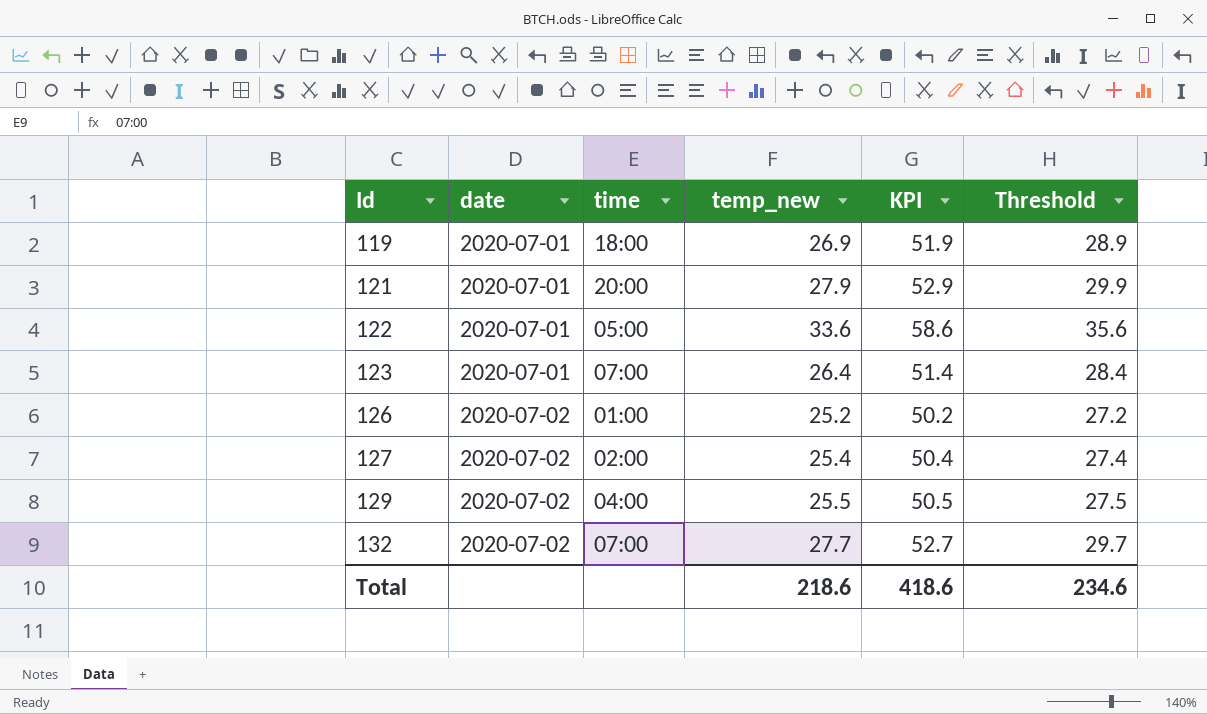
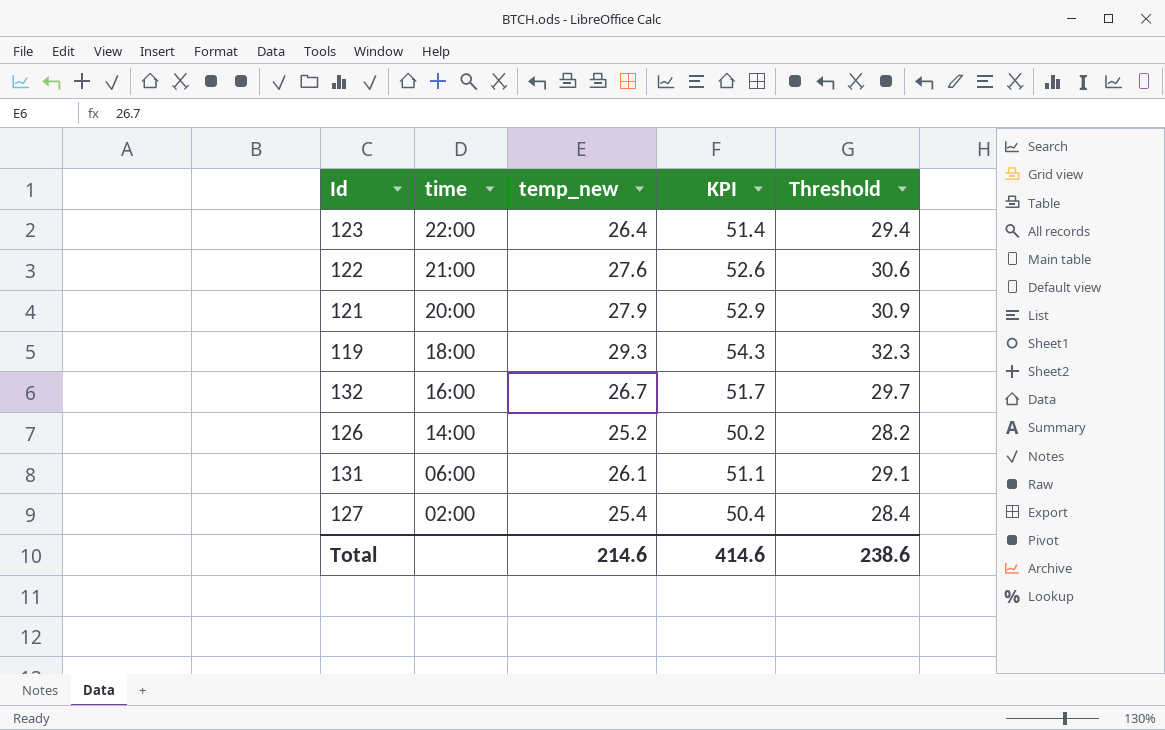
row order: Id ascending -> time descending
column date | position: 2 -> none
column Threshold | formula: [temp_new] + 2 -> [temp_new] + 3
row 129: 2020-07-02 | 04:00 | 25.5 | 50.5 | 27.5 -> none
123 | time: 07:00 -> 22:00
122 | time: 05:00 -> 21:00
122 | temp_new: 33.6 -> 27.6
122 | KPI: 58.6 -> 52.6
119 | temp_new: 26.9 -> 29.3
119 | KPI: 51.9 -> 54.3
132 | time: 07:00 -> 16:00
132 | temp_new: 27.7 -> 26.7
132 | KPI: 52.7 -> 51.7
126 | time: 01:00 -> 14:00
row 131: none -> 06:00 | 26.1 | 51.1 | 29.1
Total | temp_new: 218.6 -> 214.6
Total | KPI: 418.6 -> 414.6
Total | Threshold: 234.6 -> 238.6

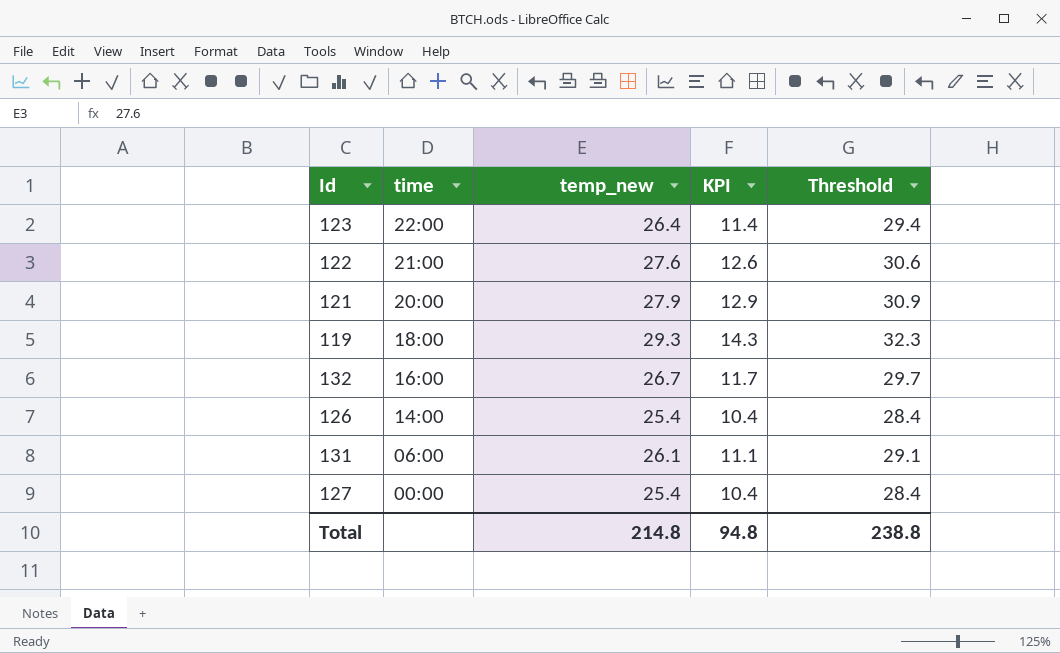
column KPI | formula: [temp_new] + 25 -> [temp_new] - 15
126 | temp_new: 25.2 -> 25.4
126 | Threshold: 28.2 -> 28.4
127 | time: 02:00 -> 00:00
Total | temp_new: 214.6 -> 214.8
Total | KPI: 414.6 -> 94.8
Total | Threshold: 238.6 -> 238.8

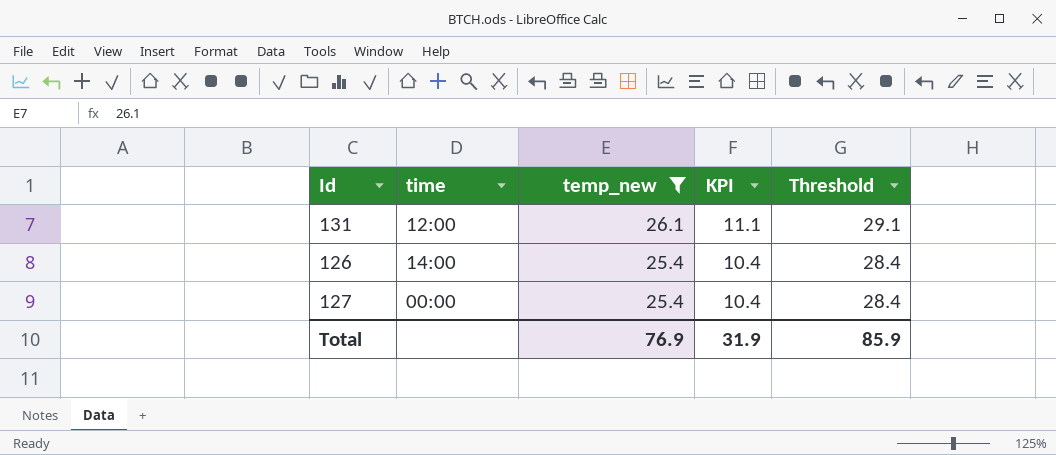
filter: none -> temp_new <= 26.1
row order: time descending -> temp_new descending
131 | time: 06:00 -> 12:00
Total | temp_new: 214.8 -> 76.9
Total | KPI: 94.8 -> 31.9
Total | Threshold: 238.8 -> 85.9

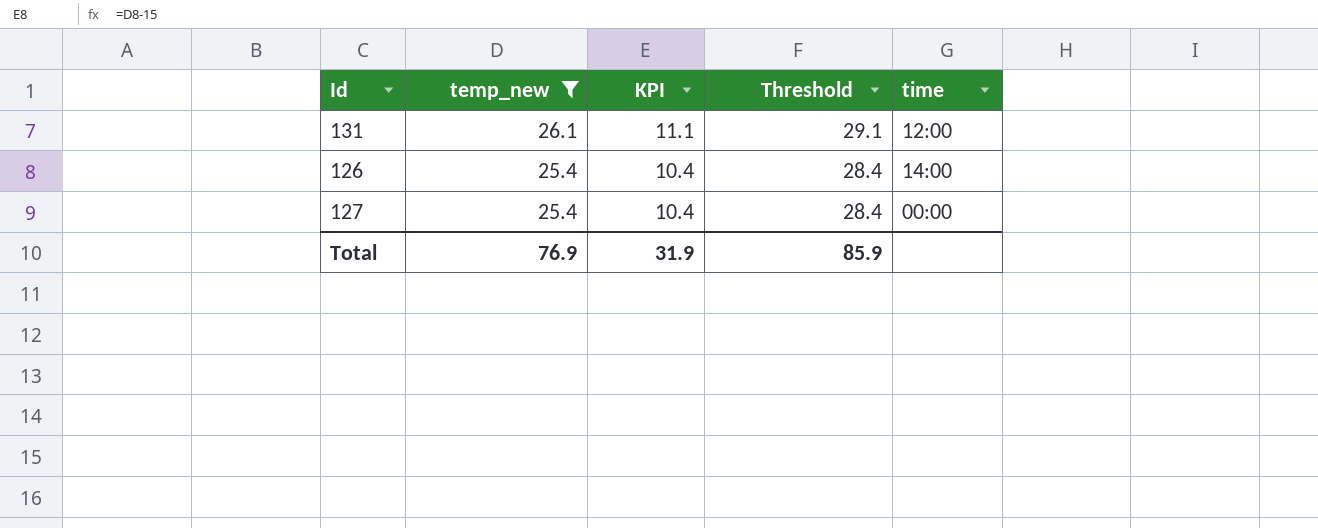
column time | position: 2 -> 5

